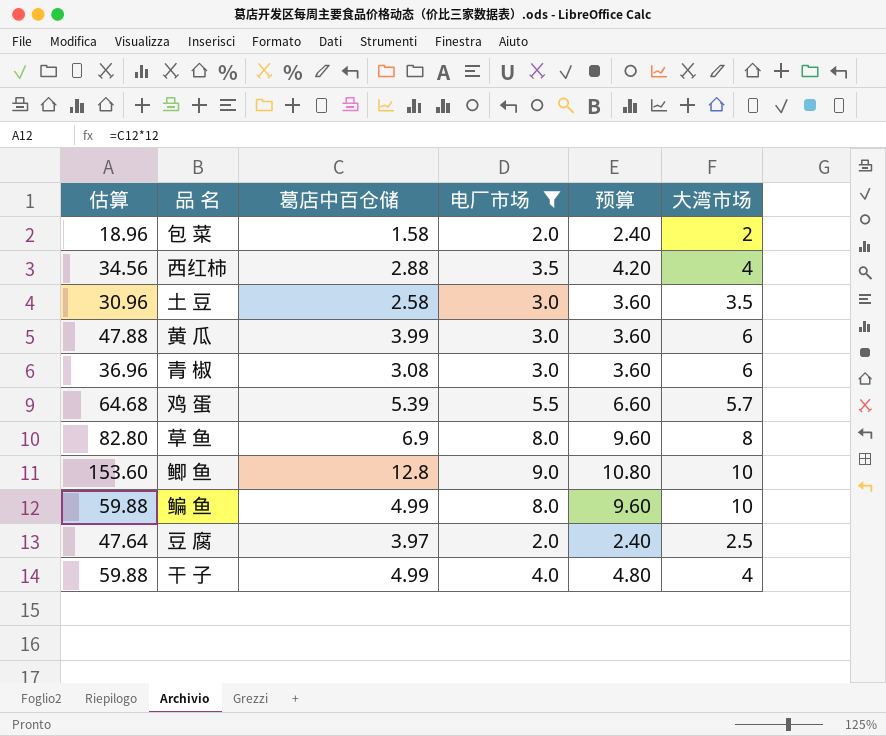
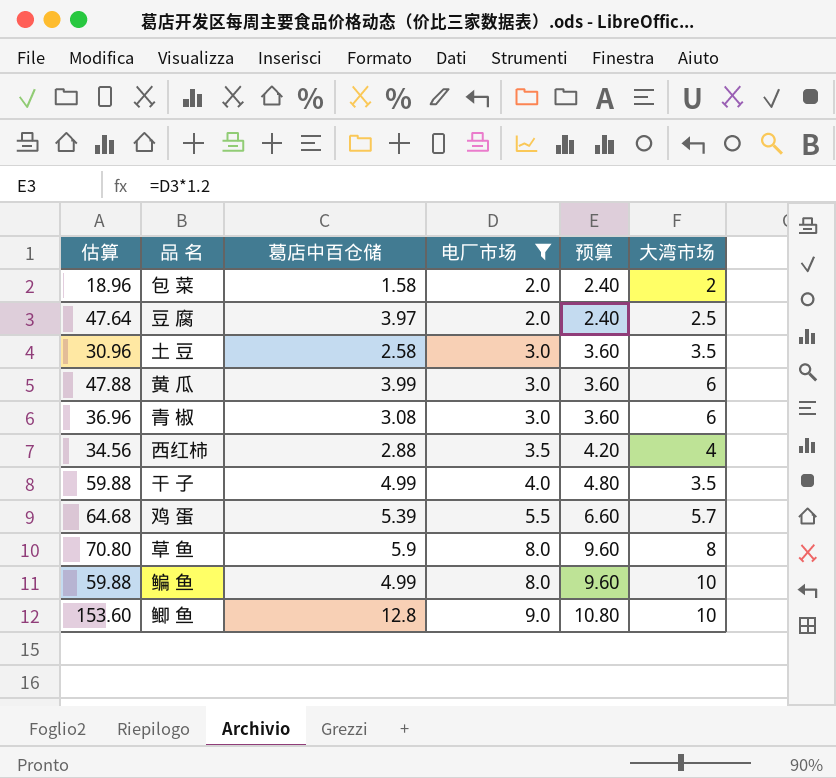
row order: none -> 电厂市场 ascending
干 子 | 大湾市场: 4 -> 3.5
草 鱼 | 估算: 82.80 -> 70.80
草 鱼 | 葛店中百仓储: 6.9 -> 5.9

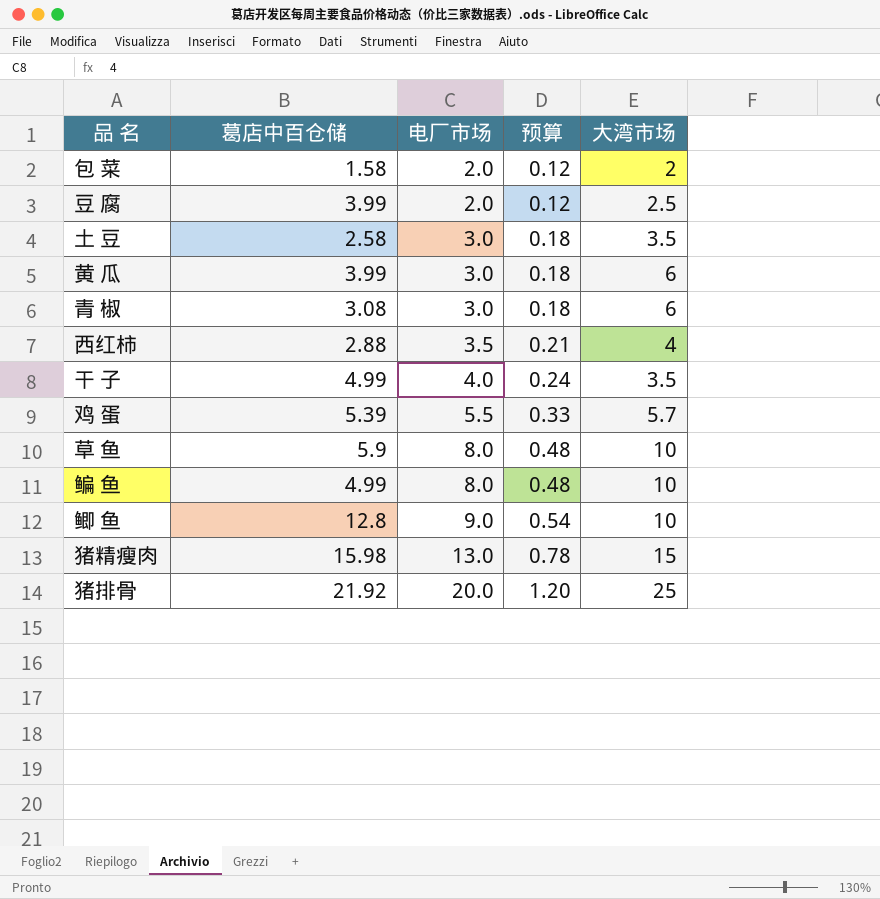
filter: 电厂市场 <= 9.0 -> none
column 估算 | formula: [葛店中百仓储] * 12 -> none
column 预算 | formula: [电厂市场] * 1.2 -> [电厂市场] * 0.06
豆 腐 | 葛店中百仓储: 3.97 -> 3.99
草 鱼 | 大湾市场: 8 -> 10

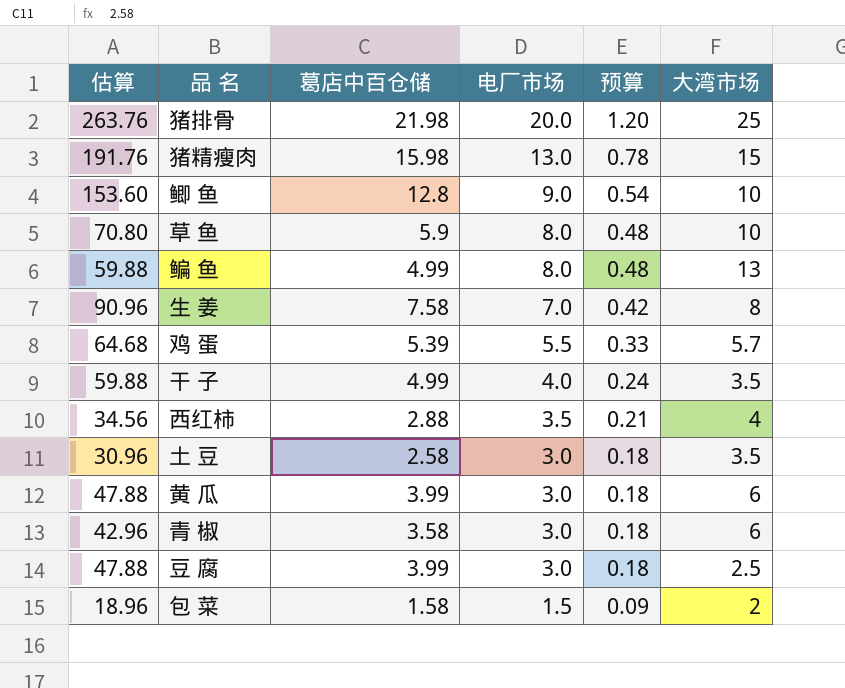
row order: 电厂市场 ascending -> 电厂市场 descending
column 估算 | formula: none -> [葛店中百仓储] * 12
猪排骨 | 葛店中百仓储: 21.92 -> 21.98
鳊 鱼 | 大湾市场: 10 -> 13
row 生 姜: none -> 90.96 | 7.58 | 7.0 | 0.42 | 8
青 椒 | 葛店中百仓储: 3.08 -> 3.58
豆 腐 | 电厂市场: 2.0 -> 3.0
豆 腐 | 预算: 0.12 -> 0.18
包 菜 | 电厂市场: 2.0 -> 1.5
包 菜 | 预算: 0.12 -> 0.09

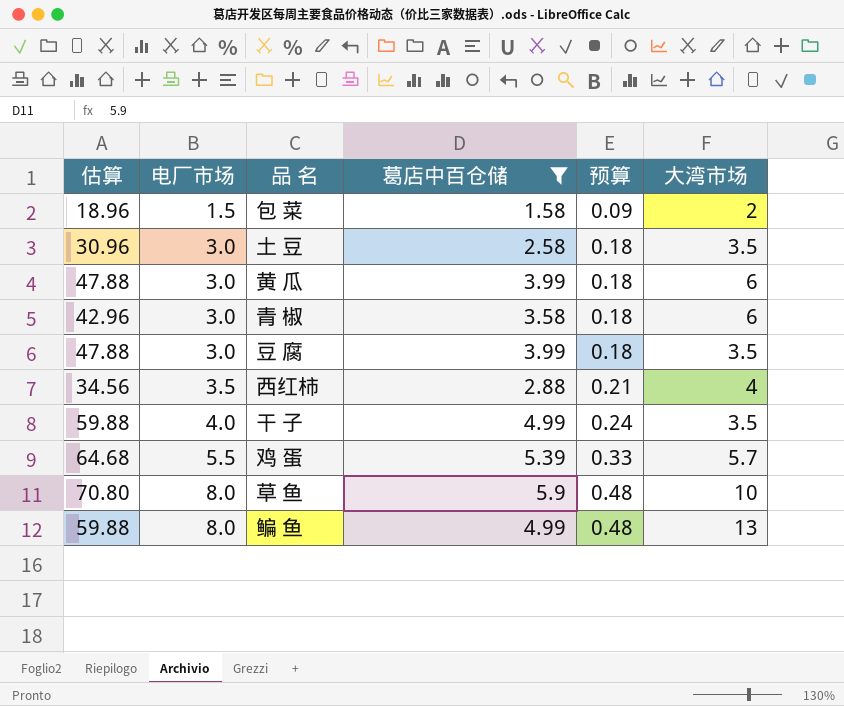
filter: none -> 葛店中百仓储 <= 5.9
row order: 电厂市场 descending -> 电厂市场 ascending
column 电厂市场 | position: 4 -> 2
豆 腐 | 大湾市场: 2.5 -> 3.5

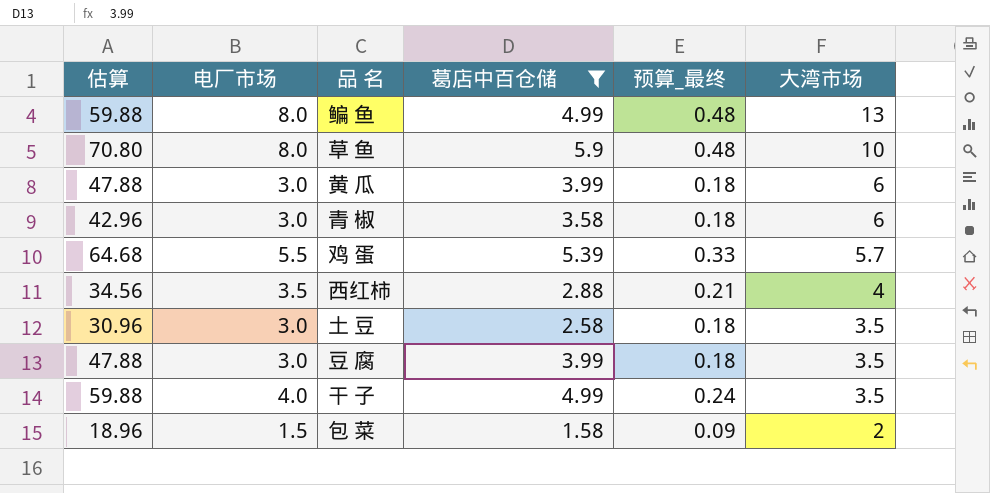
row order: 电厂市场 ascending -> 大湾市场 descending
column name: 预算 -> 预算_最终

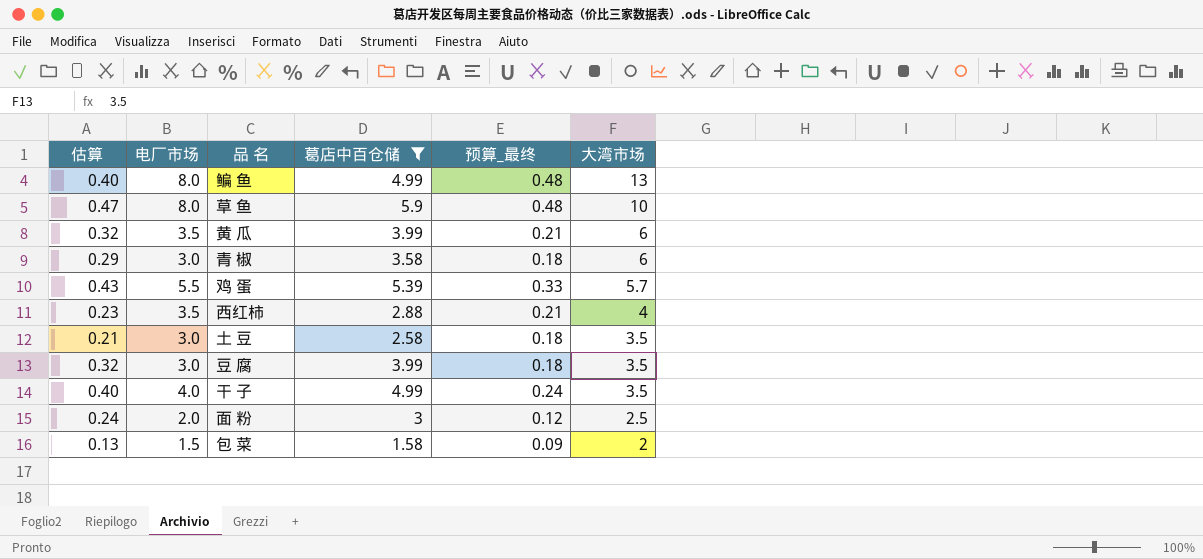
column 估算 | formula: [葛店中百仓储] * 12 -> [葛店中百仓储] * 0.08
黄 瓜 | 电厂市场: 3.0 -> 3.5
黄 瓜 | 预算_最终: 0.18 -> 0.21
row 面 粉: none -> 0.24 | 2.0 | 3 | 0.12 | 2.5

